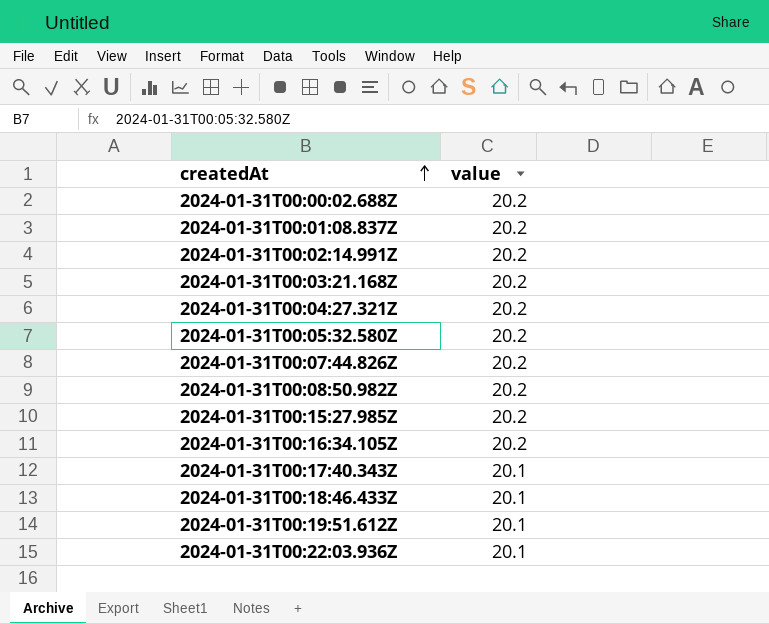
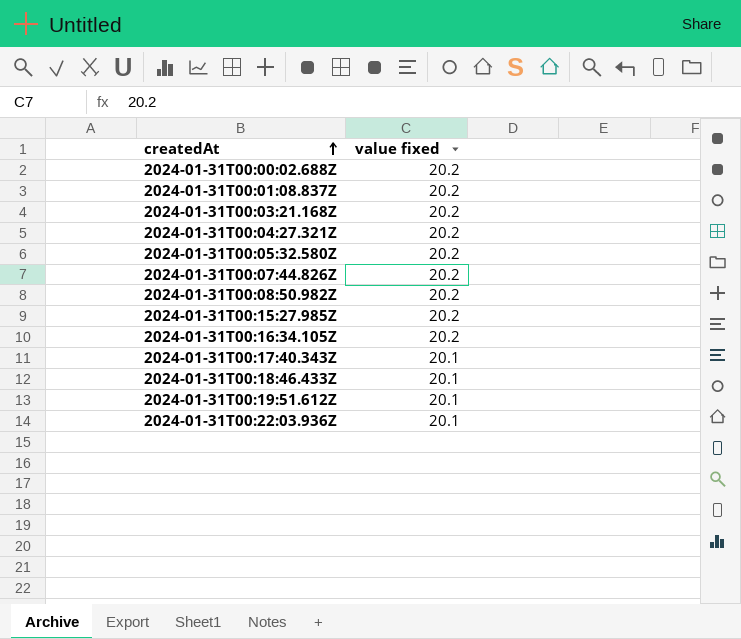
column name: value -> value fixed
row 2024-01-31T00:02:14.991Z: 20.2 -> none

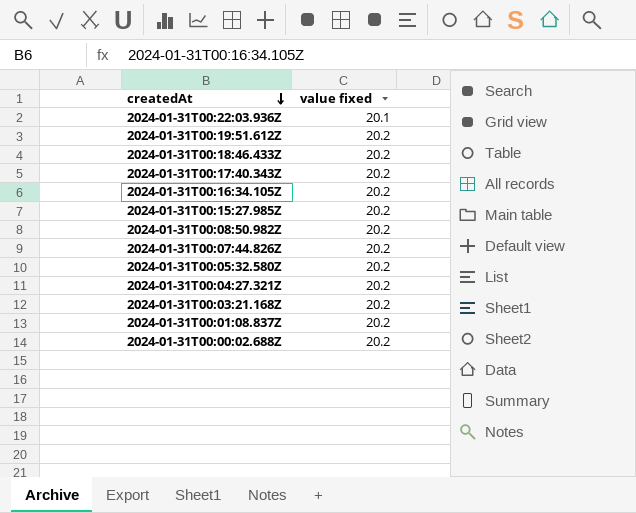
row order: createdAt ascending -> createdAt descending
2024-01-31T00:19:51.612Z | value fixed: 20.1 -> 20.2
2024-01-31T00:18:46.433Z | value fixed: 20.1 -> 20.2
2024-01-31T00:17:40.343Z | value fixed: 20.1 -> 20.2

